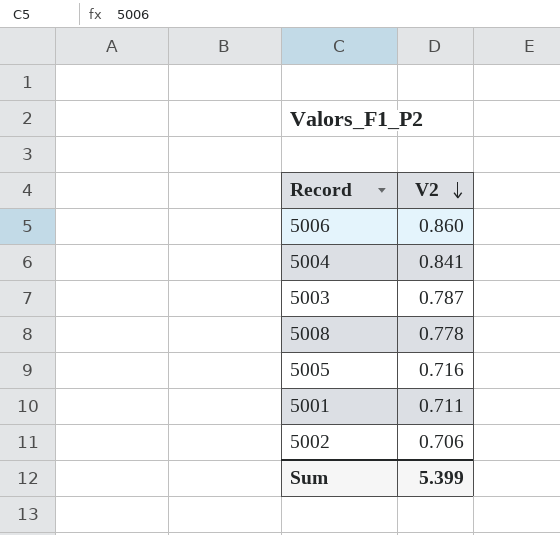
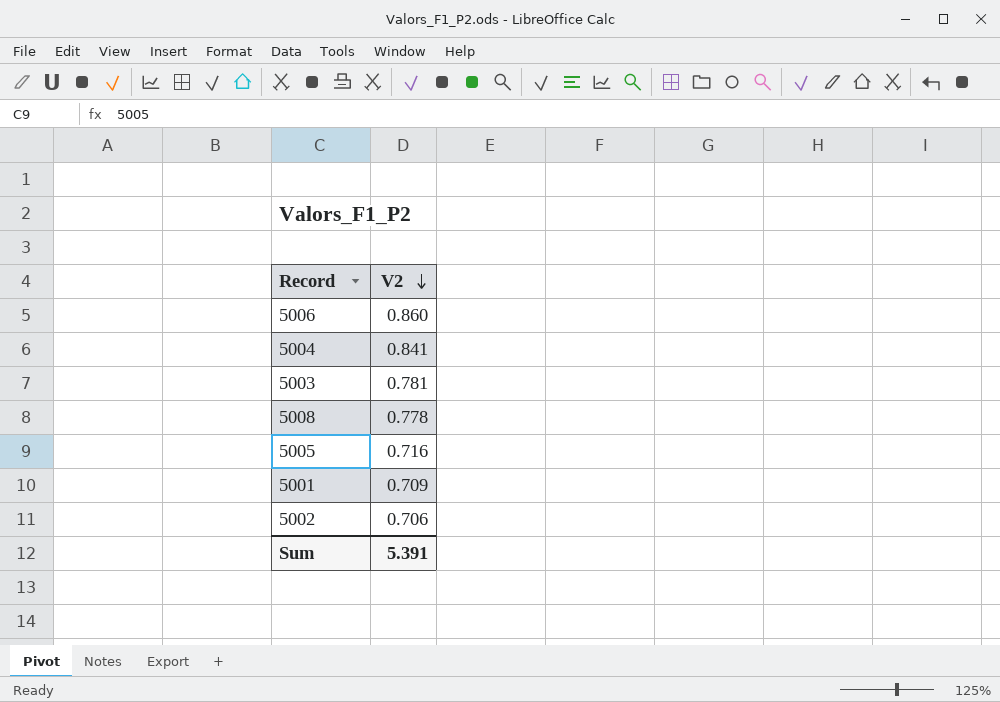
5003 | V2: 0.787 -> 0.781
5001 | V2: 0.711 -> 0.709
Sum | V2: 5.399 -> 5.391

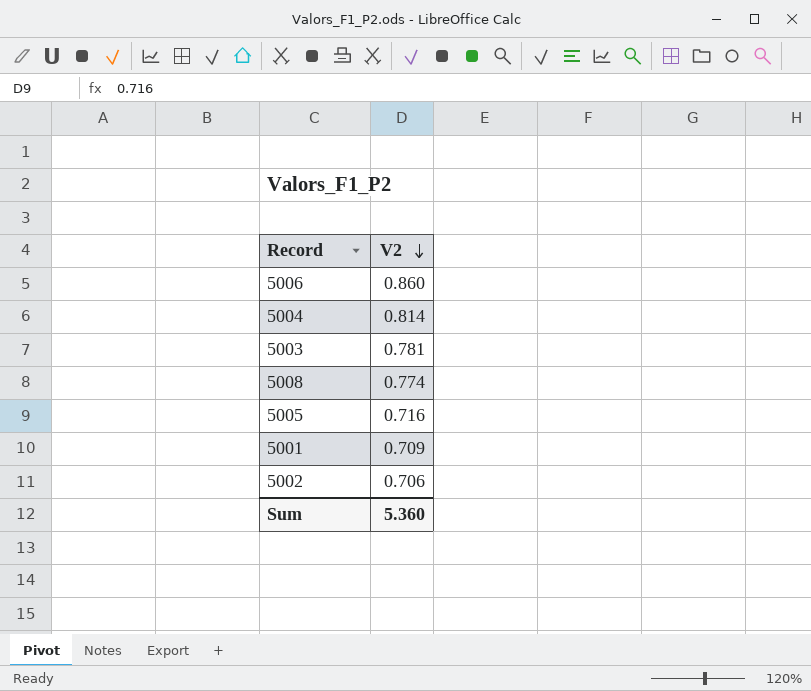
5004 | V2: 0.841 -> 0.814
5008 | V2: 0.778 -> 0.774
Sum | V2: 5.391 -> 5.360

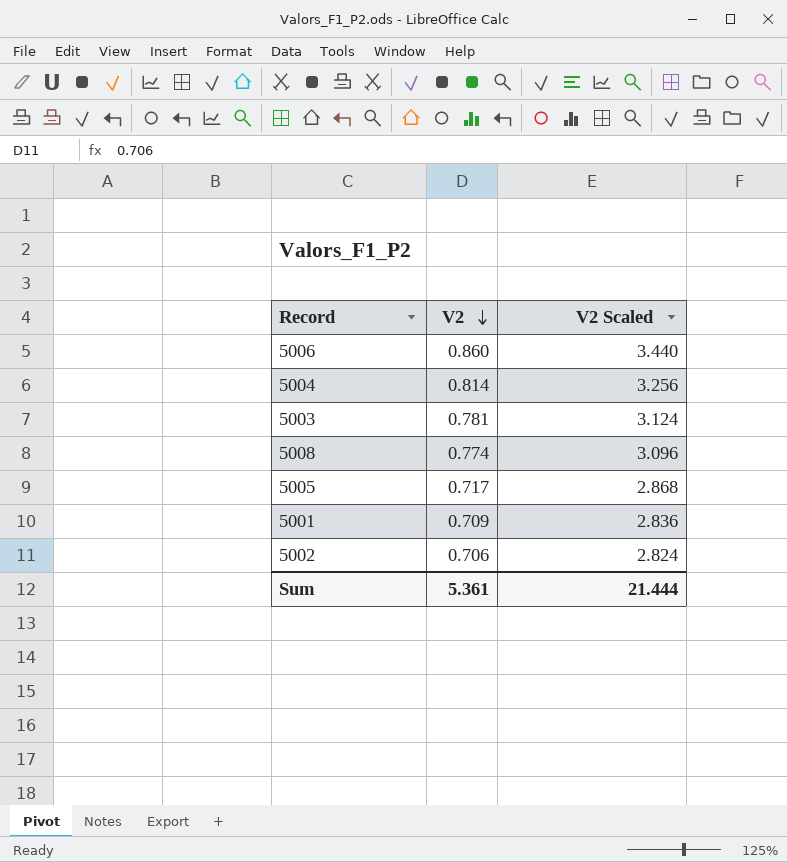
column V2 Scaled | formula: none -> [V2] * 4
5005 | V2: 0.716 -> 0.717
Sum | V2: 5.360 -> 5.361

